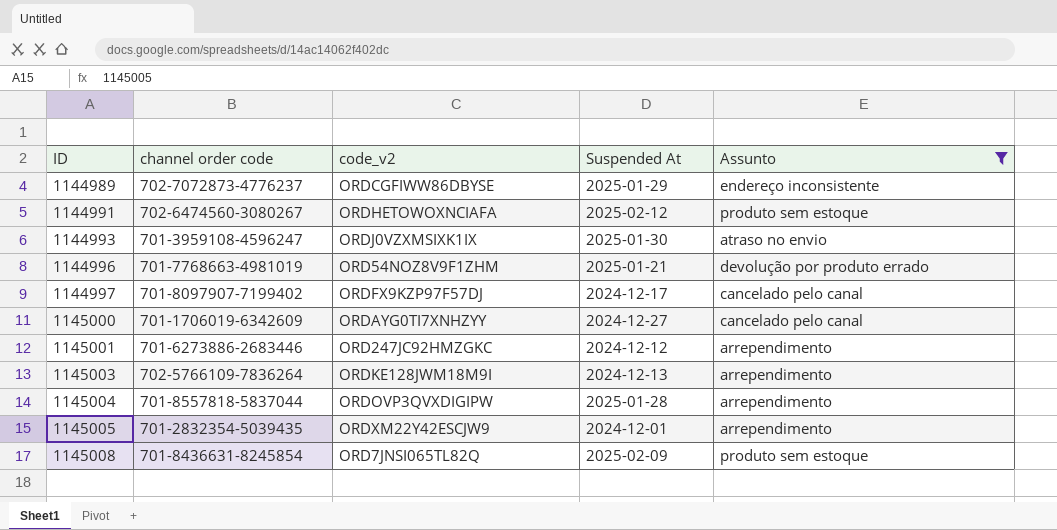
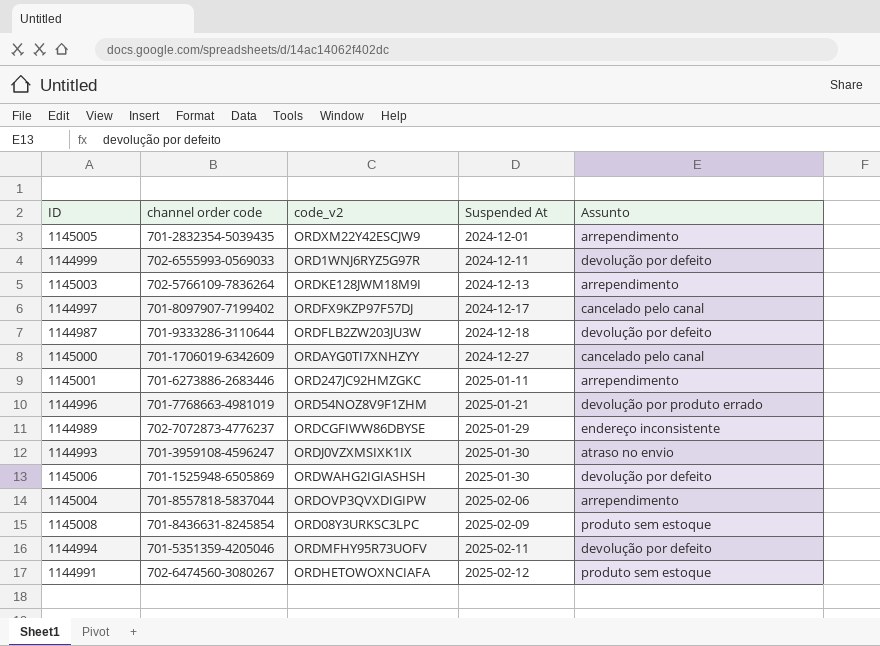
filter: Assunto != devolução por defeito -> none
row order: ID ascending -> Suspended At ascending
1145001 | Suspended At: 2024-12-12 -> 2025-01-11
1145004 | Suspended At: 2025-01-28 -> 2025-02-06
1145008 | code_v2: ORD7JNSI065TL82Q -> ORD08Y3URKSC3LPC

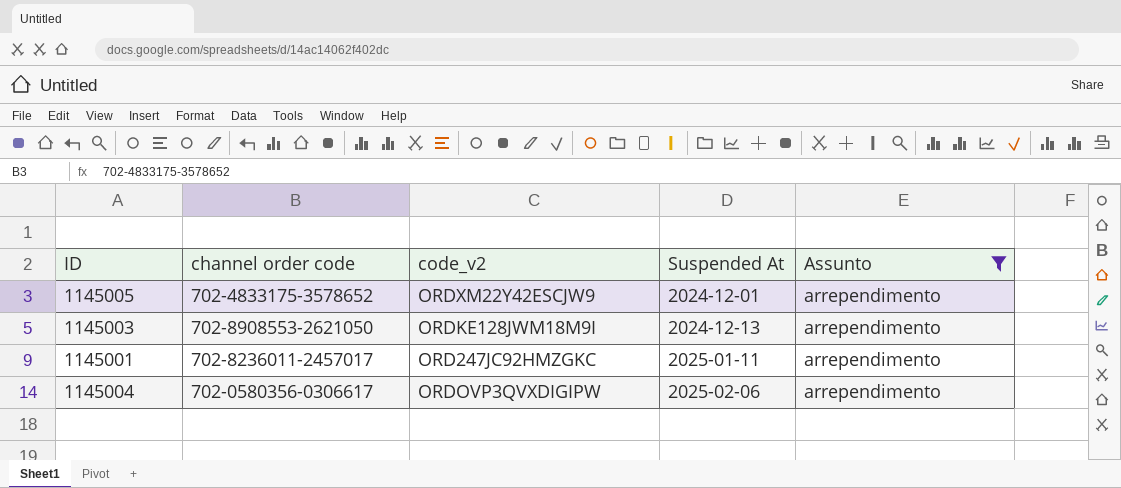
filter: none -> Assunto = arrependimento
1145005 | channel order code: 701-2832354-5039435 -> 702-4833175-3578652
1145003 | channel order code: 702-5766109-7836264 -> 702-8908553-2621050
1145001 | channel order code: 701-6273886-2683446 -> 702-8236011-2457017
1145004 | channel order code: 701-8557818-5837044 -> 702-0580356-0306617

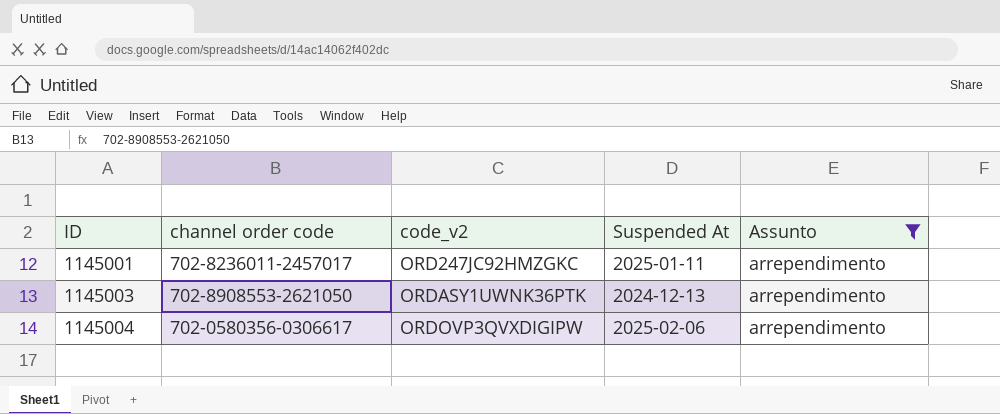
row order: Suspended At ascending -> ID ascending
row 1145005: 702-4833175-3578652 | ORDXM22Y42ESCJW9 | 2024-12-01 | arrependimento -> none
1145003 | code_v2: ORDKE128JWM18M9I -> ORDASY1UWNK36PTK

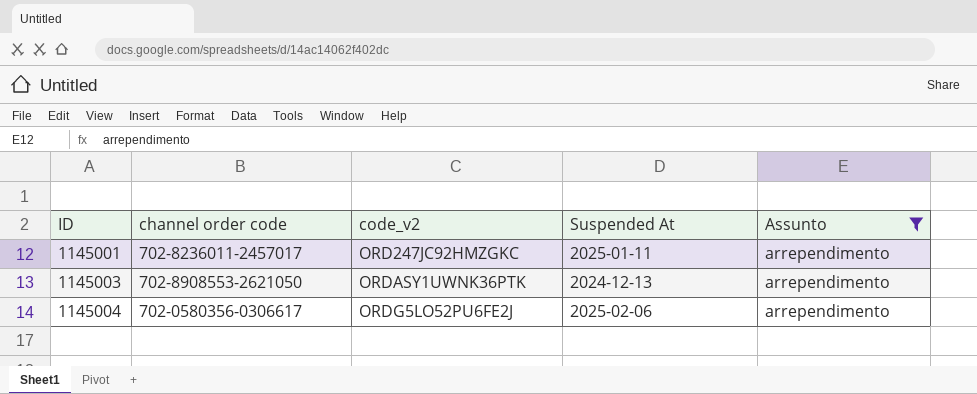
1145004 | code_v2: ORDOVP3QVXDIGIPW -> ORDG5LO52PU6FE2J

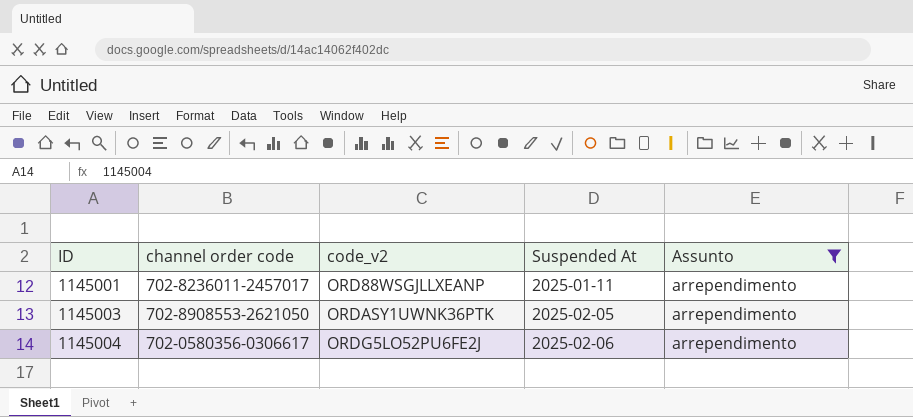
1145001 | code_v2: ORD247JC92HMZGKC -> ORD88WSGJLLXEANP
1145003 | Suspended At: 2024-12-13 -> 2025-02-05

